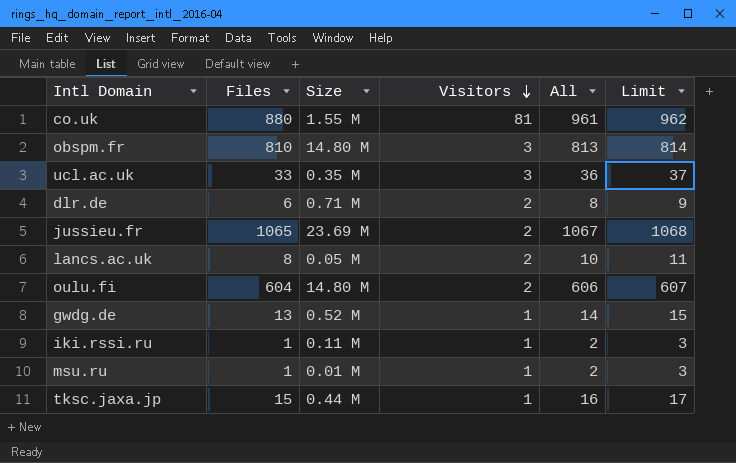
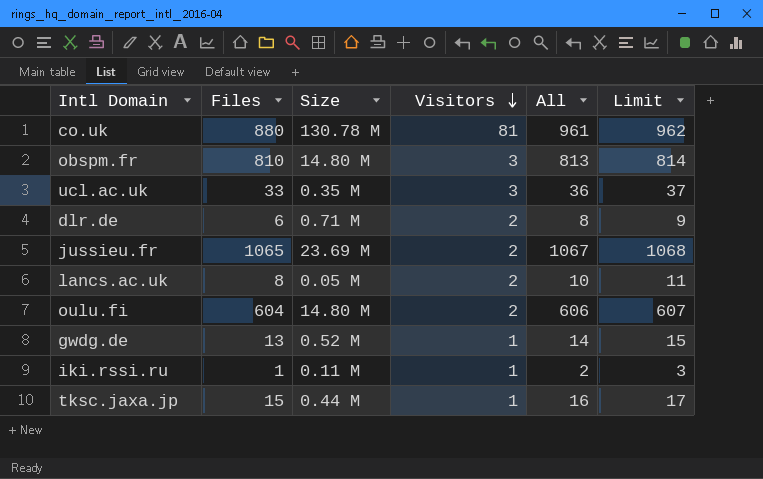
row msu.ru: 1 | 0.01 M | 1 | 2 | 3 -> none
co.uk | Size: 1.55 M -> 130.78 M

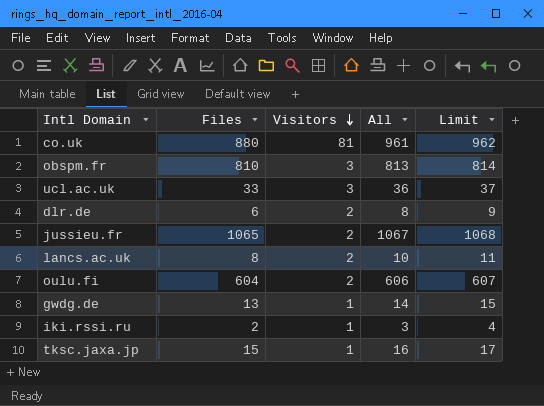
column Size | position: 3 -> none
iki.rssi.ru | Files: 1 -> 2
iki.rssi.ru | All: 2 -> 3
iki.rssi.ru | Limit: 3 -> 4

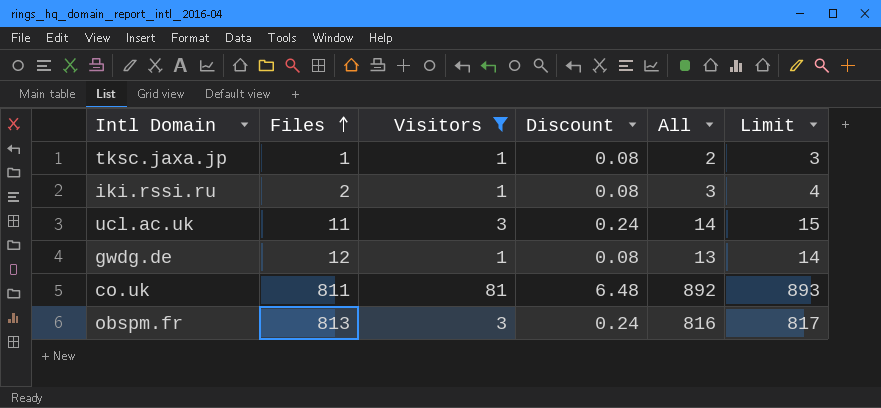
filter: none -> Visitors != 2
row order: Visitors descending -> Files ascending
column Discount | formula: none -> [Visitors] * 0.08
tksc.jaxa.jp | Files: 15 -> 1
tksc.jaxa.jp | All: 16 -> 2
tksc.jaxa.jp | Limit: 17 -> 3
ucl.ac.uk | Files: 33 -> 11
ucl.ac.uk | All: 36 -> 14
ucl.ac.uk | Limit: 37 -> 15
gwdg.de | Files: 13 -> 12
gwdg.de | All: 14 -> 13
gwdg.de | Limit: 15 -> 14
co.uk | Files: 880 -> 811
co.uk | All: 961 -> 892
co.uk | Limit: 962 -> 893
obspm.fr | Files: 810 -> 813
obspm.fr | All: 813 -> 816
obspm.fr | Limit: 814 -> 817

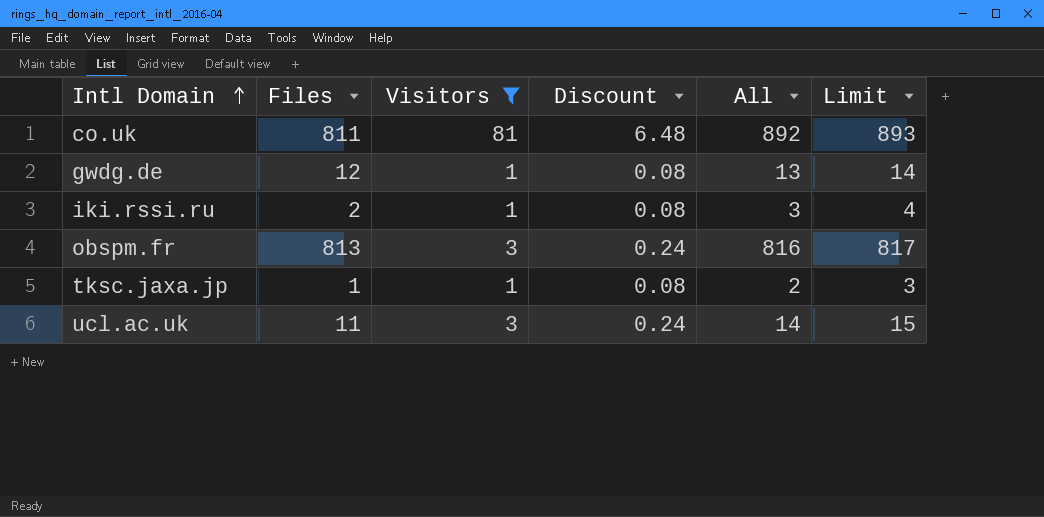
row order: Files ascending -> Intl Domain ascending

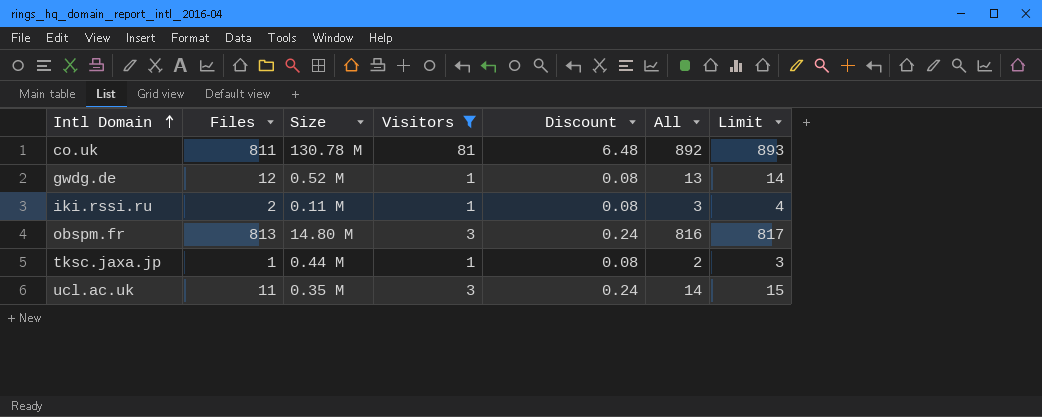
column Size | position: none -> 3

